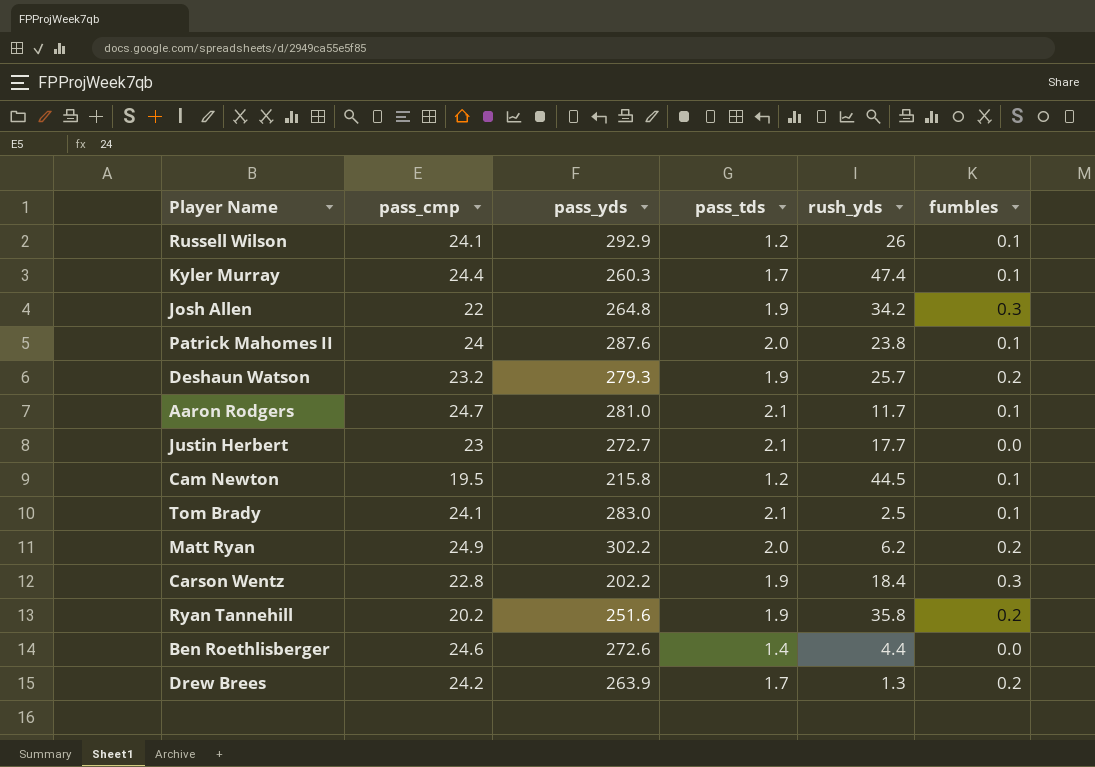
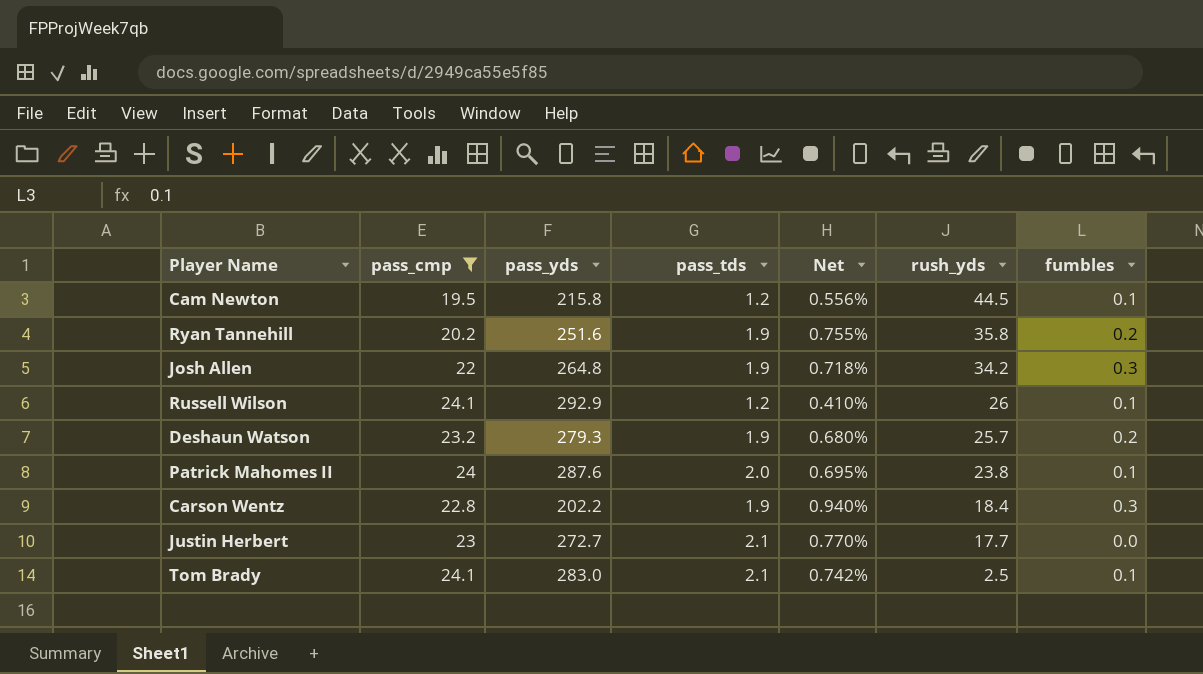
filter: none -> pass_cmp <= 24.1
row order: none -> rush_yds descending
column Net | formula: none -> [pass_tds] / [pass_yds]

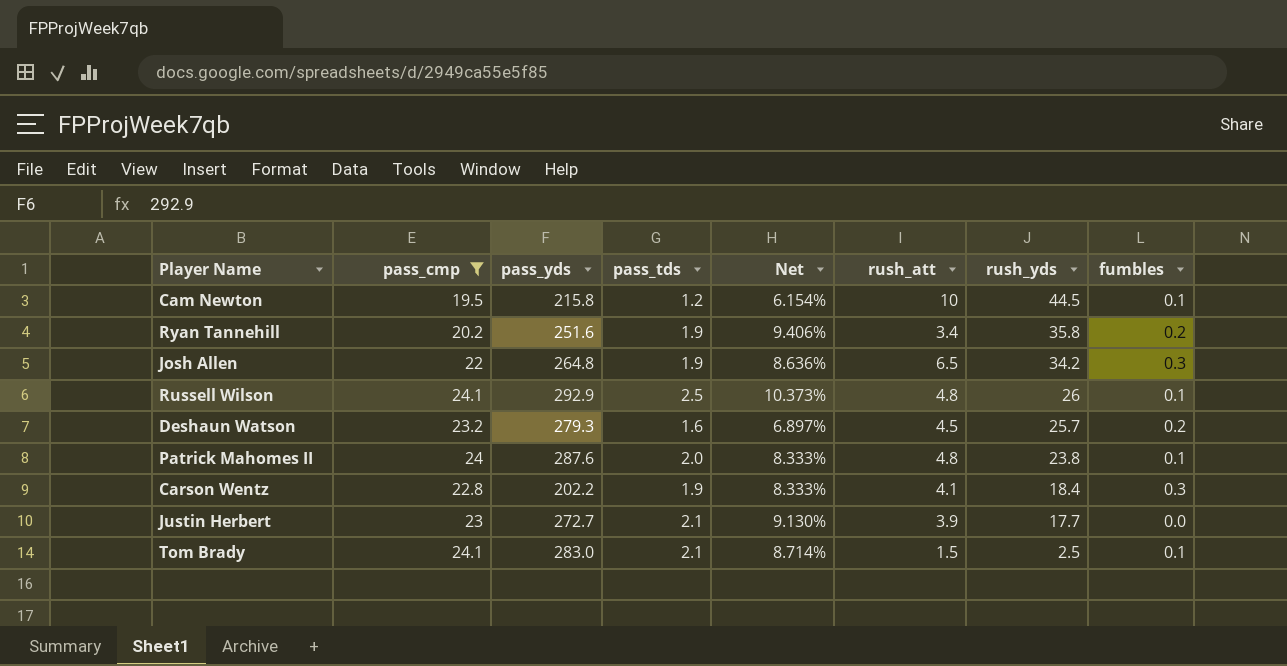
column Net | formula: [pass_tds] / [pass_yds] -> [pass_tds] / [pass_cmp]
column rush_att | position: none -> 6
Russell Wilson | pass_tds: 1.2 -> 2.5
Deshaun Watson | pass_tds: 1.9 -> 1.6

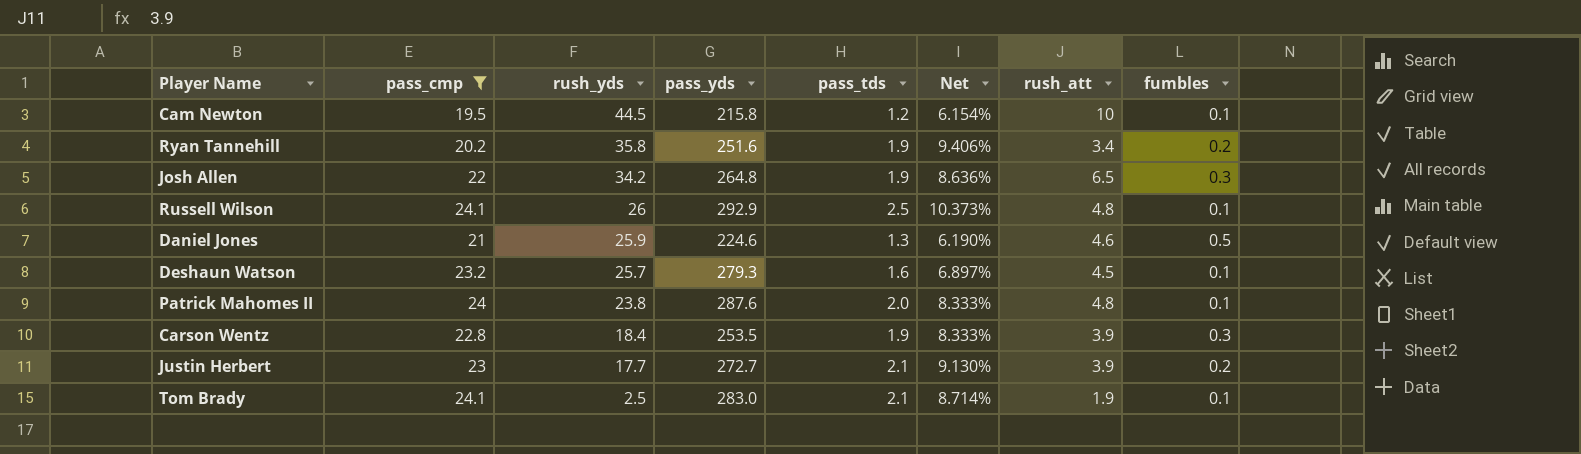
column rush_yds | position: 7 -> 3
row Daniel Jones: none -> 21 | 25.9 | 224.6 | 1.3 | 6.190% | 4.6 | 0.5
Deshaun Watson | fumbles: 0.2 -> 0.1
Carson Wentz | pass_yds: 202.2 -> 253.5
Carson Wentz | rush_att: 4.1 -> 3.9
Justin Herbert | fumbles: 0.0 -> 0.2
Tom Brady | rush_att: 1.5 -> 1.9

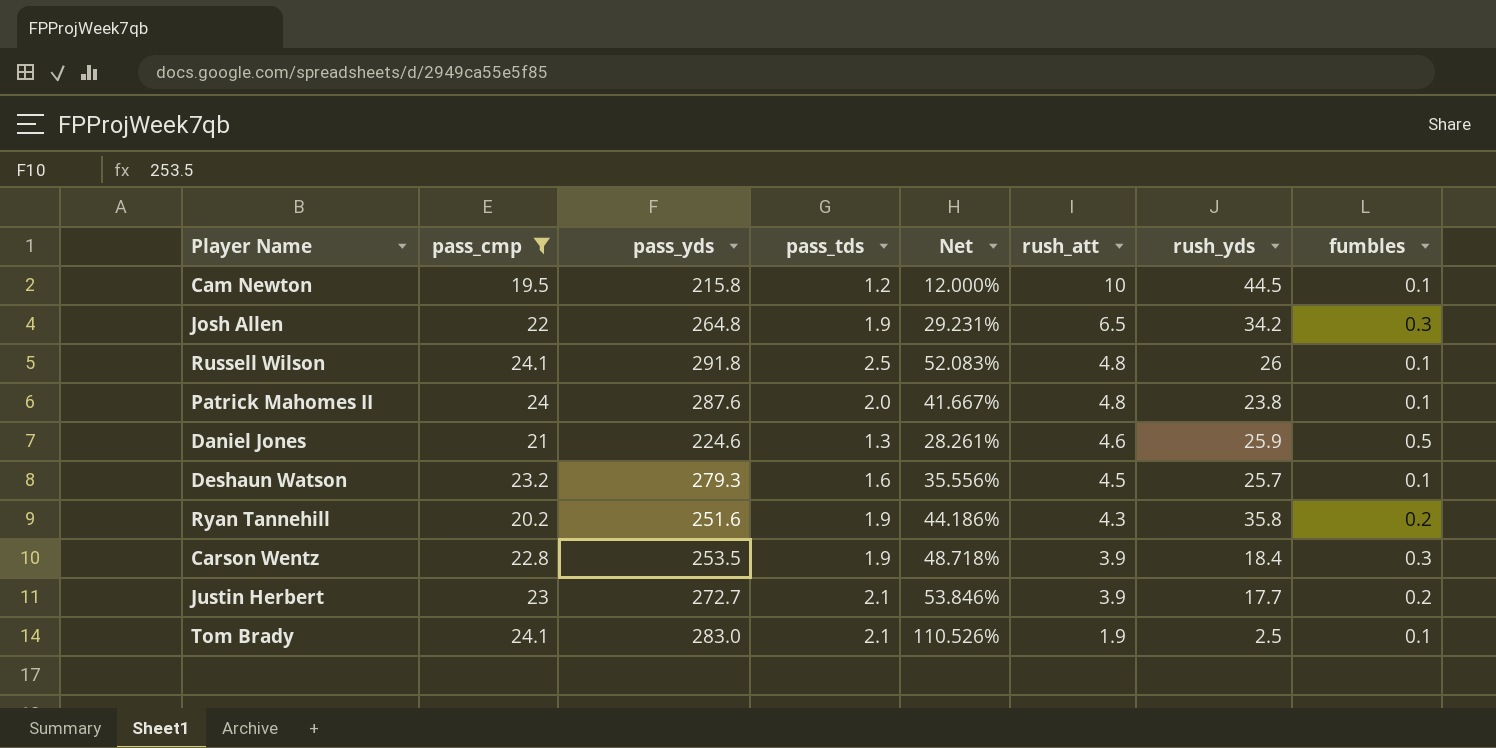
row order: rush_yds descending -> rush_att descending
column Net | formula: [pass_tds] / [pass_cmp] -> [pass_tds] / [rush_att]
column rush_yds | position: 3 -> 7
Russell Wilson | pass_yds: 292.9 -> 291.8
Ryan Tannehill | rush_att: 3.4 -> 4.3

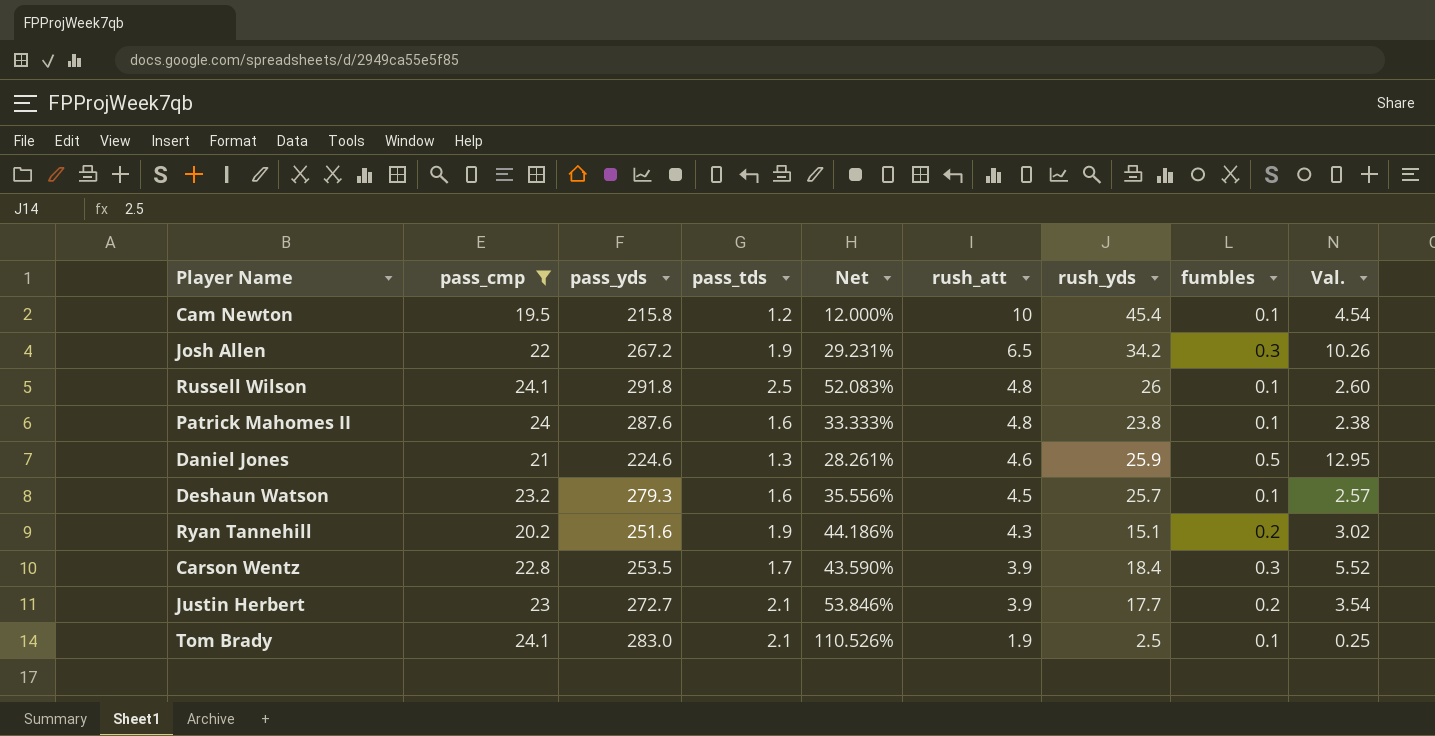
column Val. | formula: none -> [rush_yds] * [fumbles]
Cam Newton | rush_yds: 44.5 -> 45.4
Josh Allen | pass_yds: 264.8 -> 267.2
Patrick Mahomes II | pass_tds: 2.0 -> 1.6
Patrick Mahomes II | Net: 41.667% -> 33.333%
Ryan Tannehill | rush_yds: 35.8 -> 15.1
Carson Wentz | pass_tds: 1.9 -> 1.7
Carson Wentz | Net: 48.718% -> 43.590%

